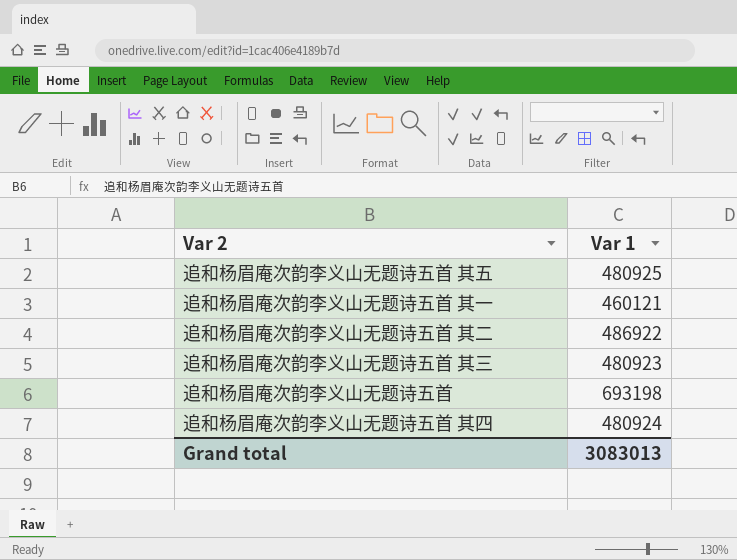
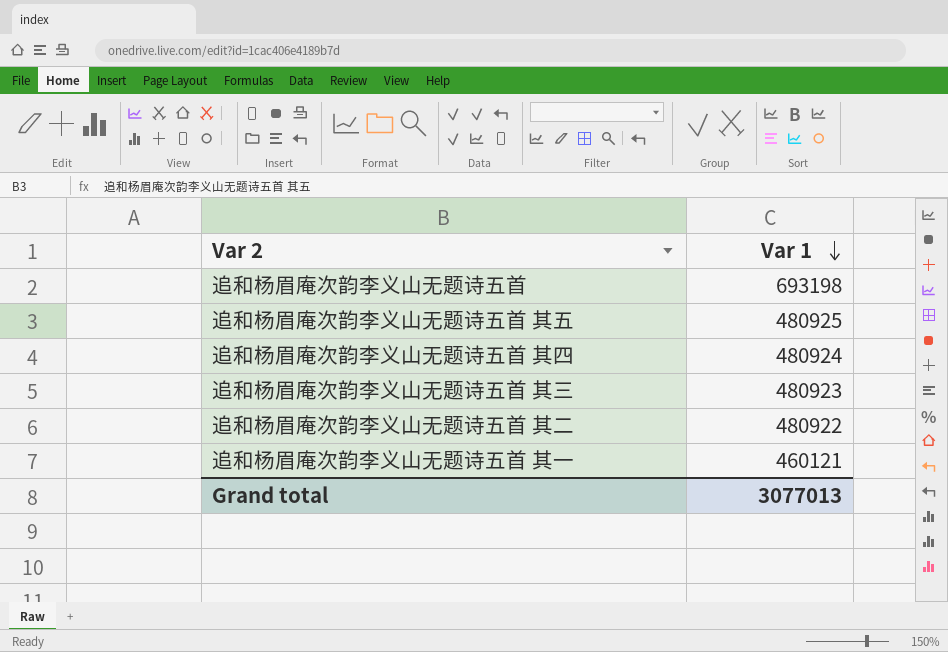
row order: none -> Var 1 descending
追和杨眉庵次韵李义山无题诗五首 其二 | Var 1: 486922 -> 480922
Grand total | Var 1: 3083013 -> 3077013

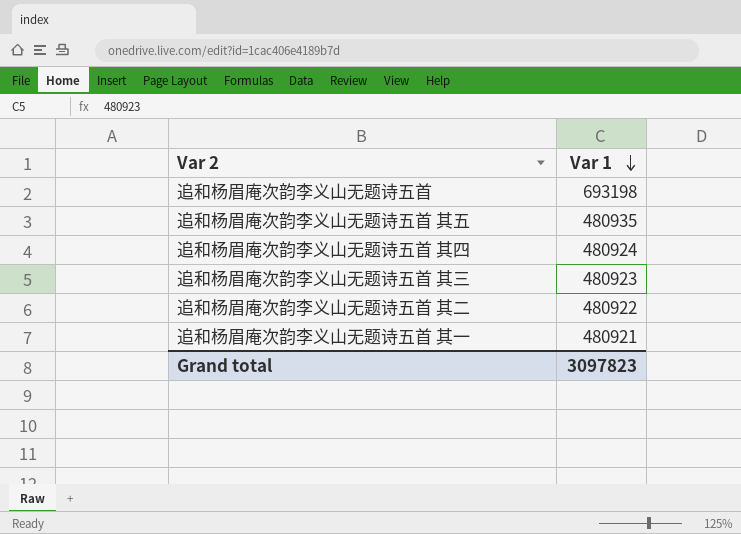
追和杨眉庵次韵李义山无题诗五首 其五 | Var 1: 480925 -> 480935
追和杨眉庵次韵李义山无题诗五首 其一 | Var 1: 460121 -> 480921
Grand total | Var 1: 3077013 -> 3097823

